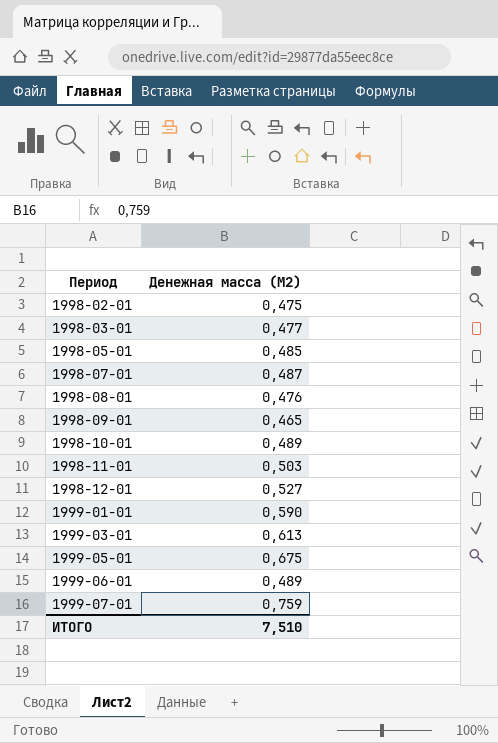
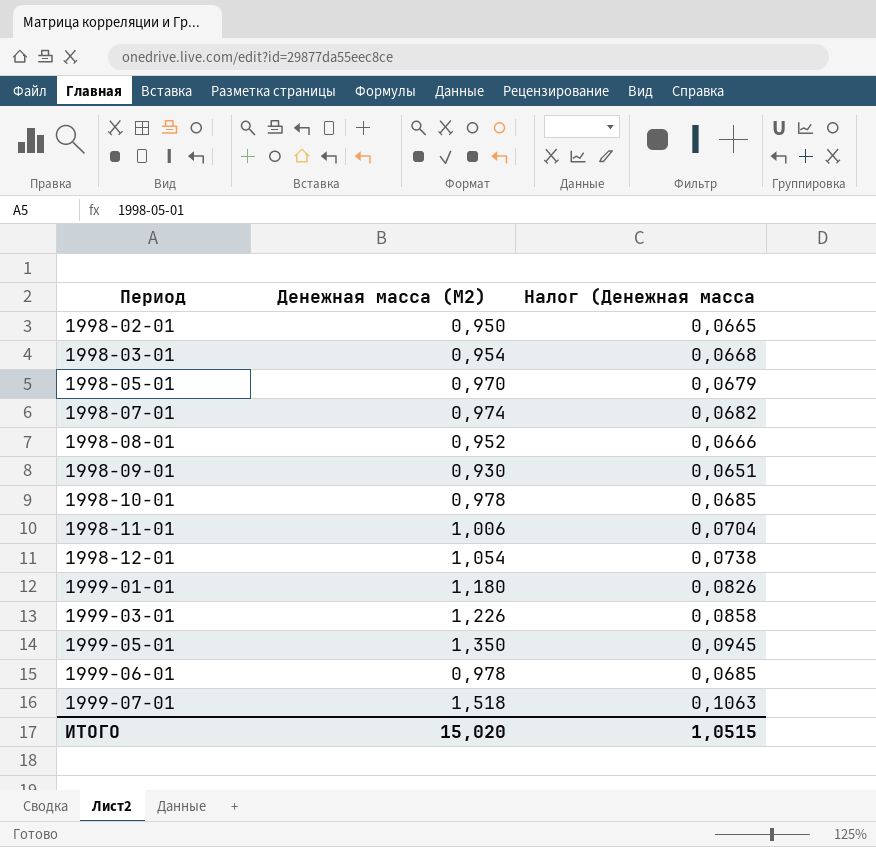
column Налог (Денежная масса | formula: none -> [Денежная масса (М2)] * 0,07
1998-02-01 | Денежная масса (М2): 0,475 -> 0,950
1998-03-01 | Денежная масса (М2): 0,477 -> 0,954
1998-05-01 | Денежная масса (М2): 0,485 -> 0,970
1998-07-01 | Денежная масса (М2): 0,487 -> 0,974
1998-08-01 | Денежная масса (М2): 0,476 -> 0,952
1998-09-01 | Денежная масса (М2): 0,465 -> 0,930
1998-10-01 | Денежная масса (М2): 0,489 -> 0,978
1998-11-01 | Денежная масса (М2): 0,503 -> 1,006
1998-12-01 | Денежная масса (М2): 0,527 -> 1,054
1999-01-01 | Денежная масса (М2): 0,590 -> 1,180
1999-03-01 | Денежная масса (М2): 0,613 -> 1,226
1999-05-01 | Денежная масса (М2): 0,675 -> 1,350
1999-06-01 | Денежная масса (М2): 0,489 -> 0,978
1999-07-01 | Денежная масса (М2): 0,759 -> 1,518
ИТОГО | Денежная масса (М2): 7,510 -> 15,020

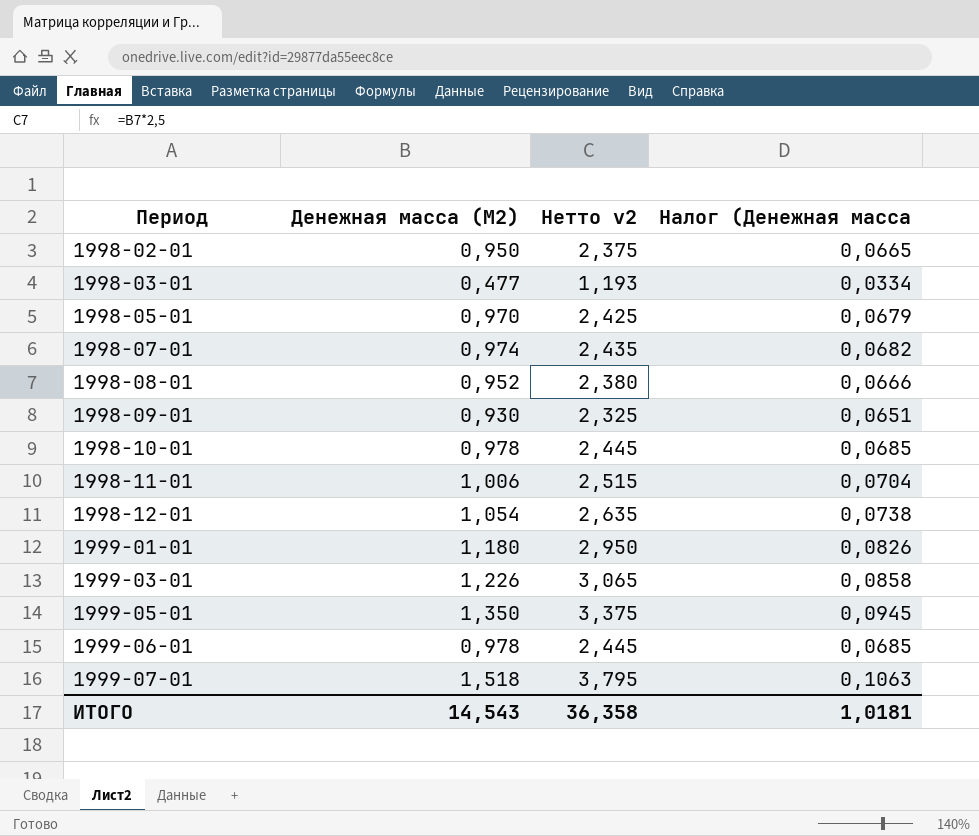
column Нетто v2 | formula: none -> [Денежная масса (М2)] * 2,5
1998-03-01 | Денежная масса (М2): 0,954 -> 0,477
1998-03-01 | Налог (Денежная масса: 0,0668 -> 0,0334
ИТОГО | Денежная масса (М2): 15,020 -> 14,543
ИТОГО | Налог (Денежная масса: 1,0515 -> 1,0181

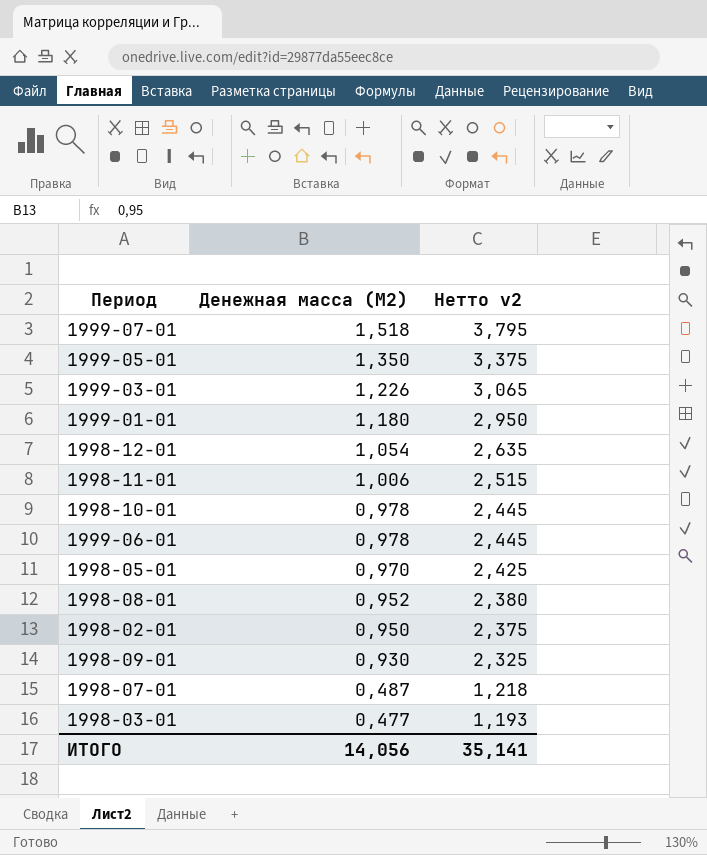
row order: Период ascending -> Денежная масса (М2) descending
column Налог (Денежная масса | formula: [Денежная масса (М2)] * 0,07 -> none
1998-07-01 | Денежная масса (М2): 0,974 -> 0,487
1998-07-01 | Нетто v2: 2,435 -> 1,218
ИТОГО | Денежная масса (М2): 14,543 -> 14,056
ИТОГО | Нетто v2: 36,358 -> 35,141

